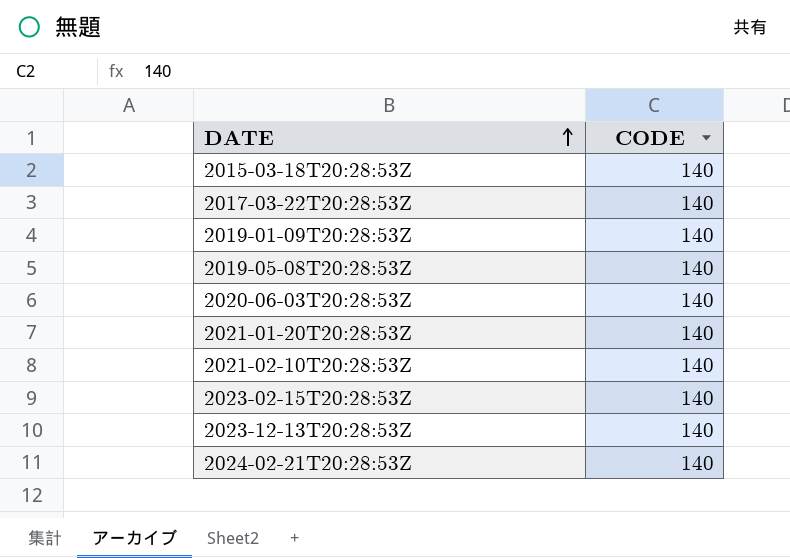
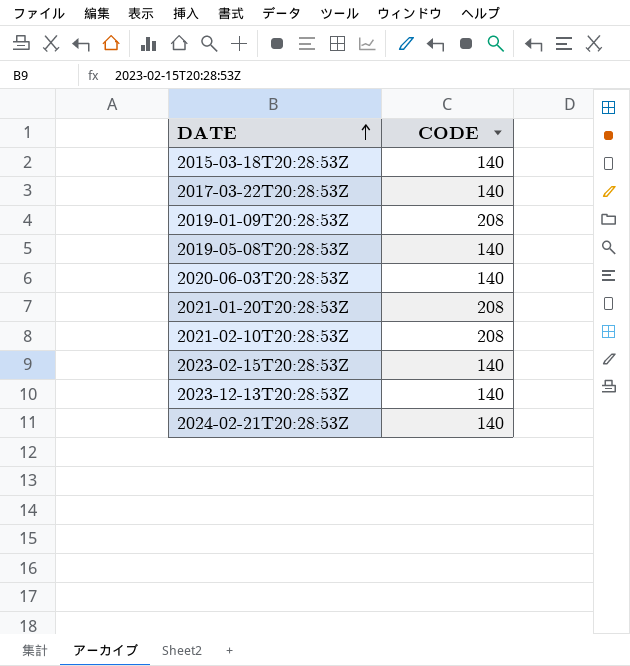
2019-01-09T20:28:53Z | CODE: 140 -> 208
2021-01-20T20:28:53Z | CODE: 140 -> 208
2021-02-10T20:28:53Z | CODE: 140 -> 208

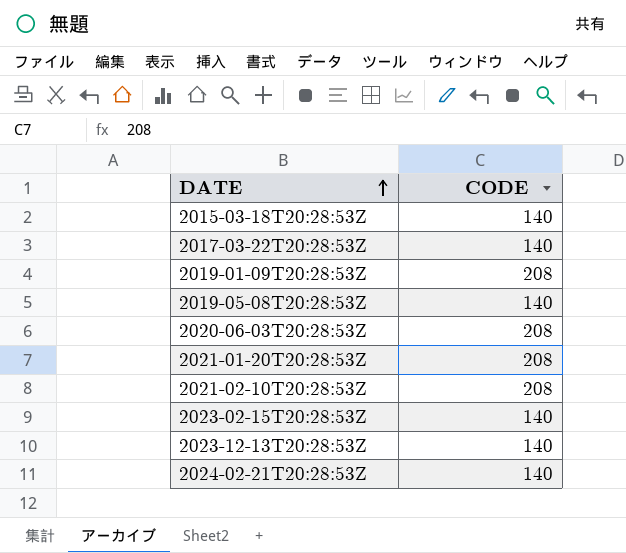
2020-06-03T20:28:53Z | CODE: 140 -> 208

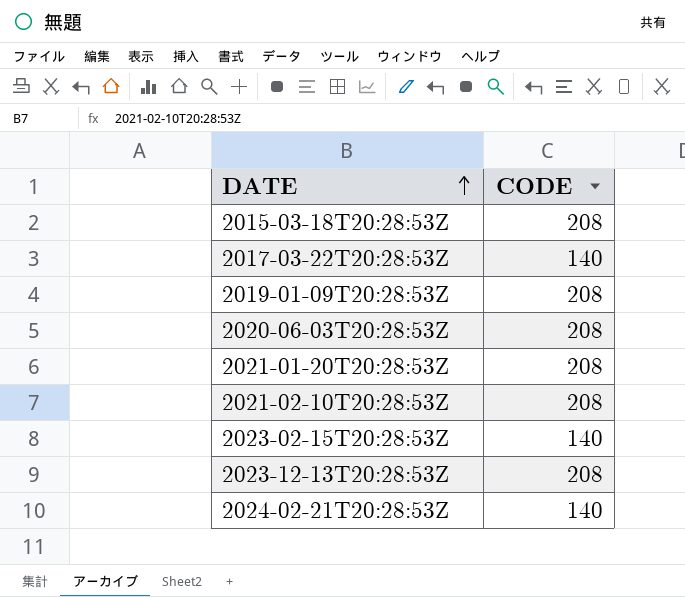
row 2019-05-08T20:28:53Z: 140 -> none
2015-03-18T20:28:53Z | CODE: 140 -> 208
2023-12-13T20:28:53Z | CODE: 140 -> 208

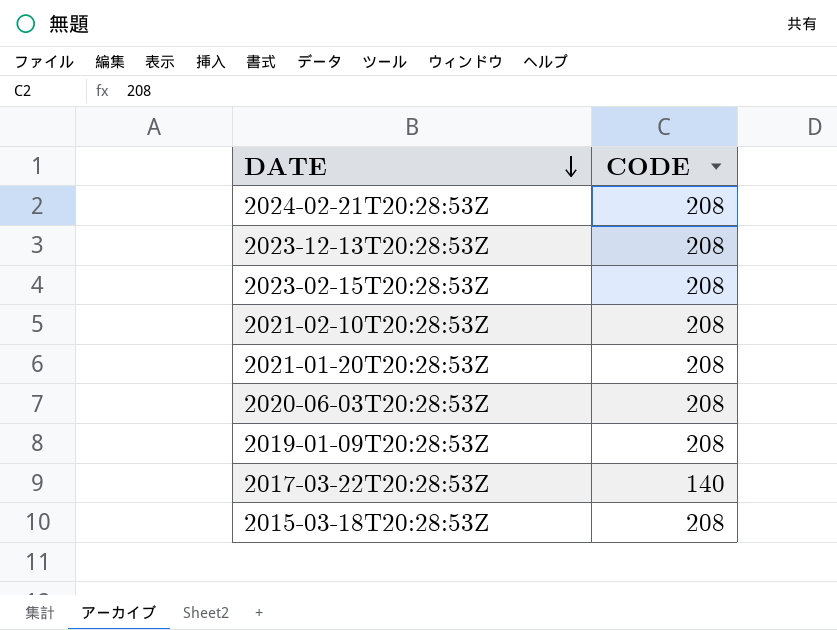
row order: DATE ascending -> DATE descending
2024-02-21T20:28:53Z | CODE: 140 -> 208
2023-02-15T20:28:53Z | CODE: 140 -> 208

